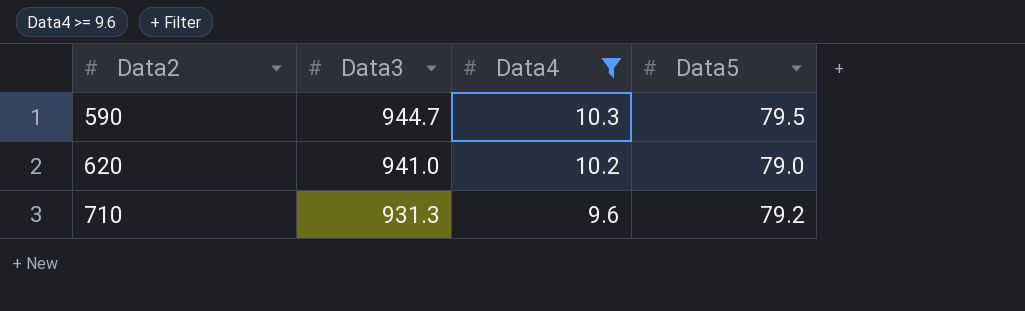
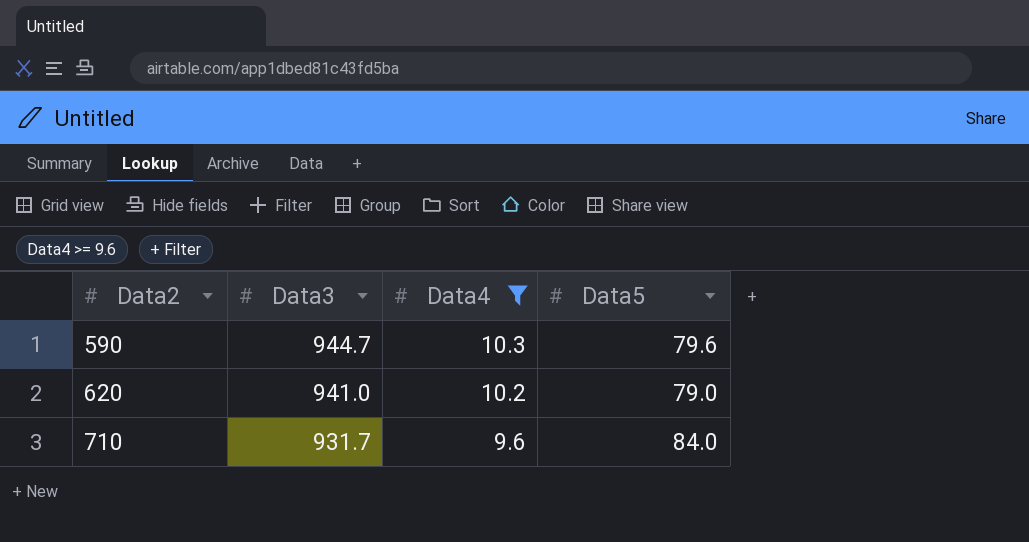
590 | Data5: 79.5 -> 79.6
710 | Data3: 931.3 -> 931.7
710 | Data5: 79.2 -> 84.0

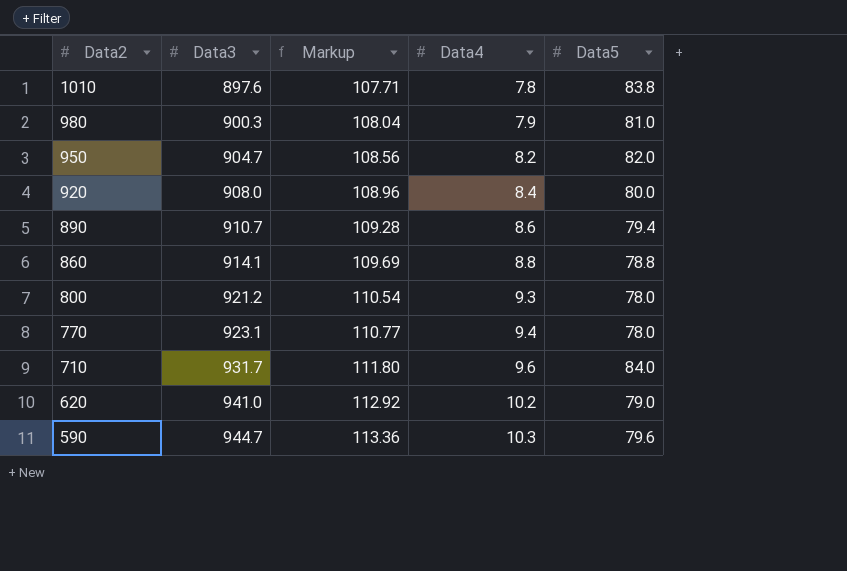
filter: Data4 >= 9.6 -> none
row order: Data2 ascending -> Data2 descending
column Markup | formula: none -> [Data3] * 0.12

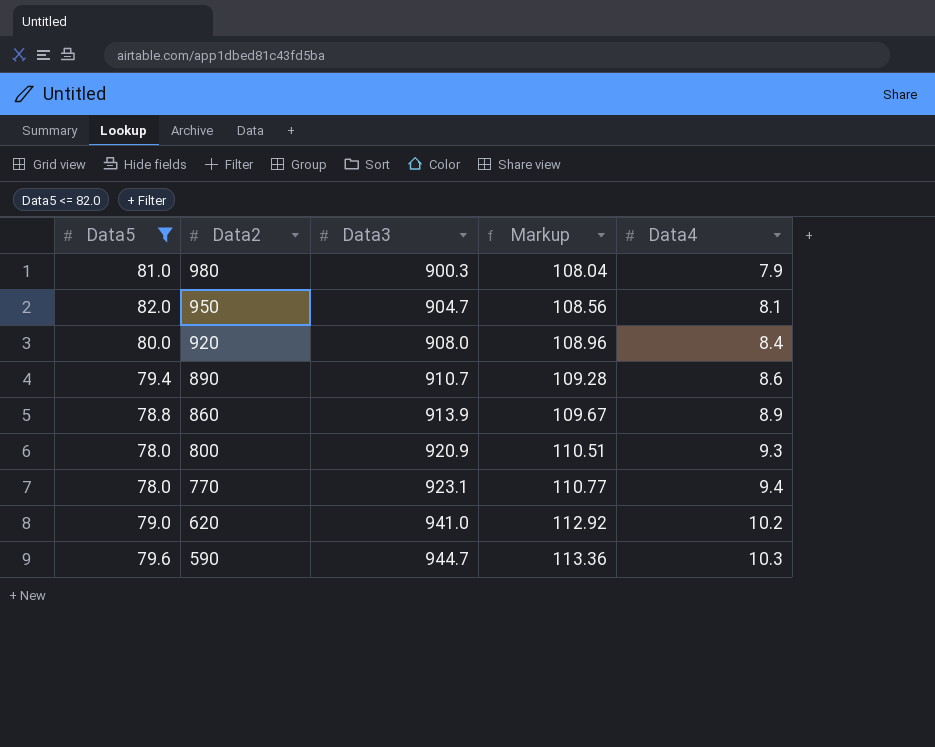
filter: none -> Data5 <= 82.0
column Data5 | position: 5 -> 1
950 | Data4: 8.2 -> 8.1
860 | Data3: 914.1 -> 913.9
860 | Markup: 109.69 -> 109.67
860 | Data4: 8.8 -> 8.9
800 | Data3: 921.2 -> 920.9
800 | Markup: 110.54 -> 110.51

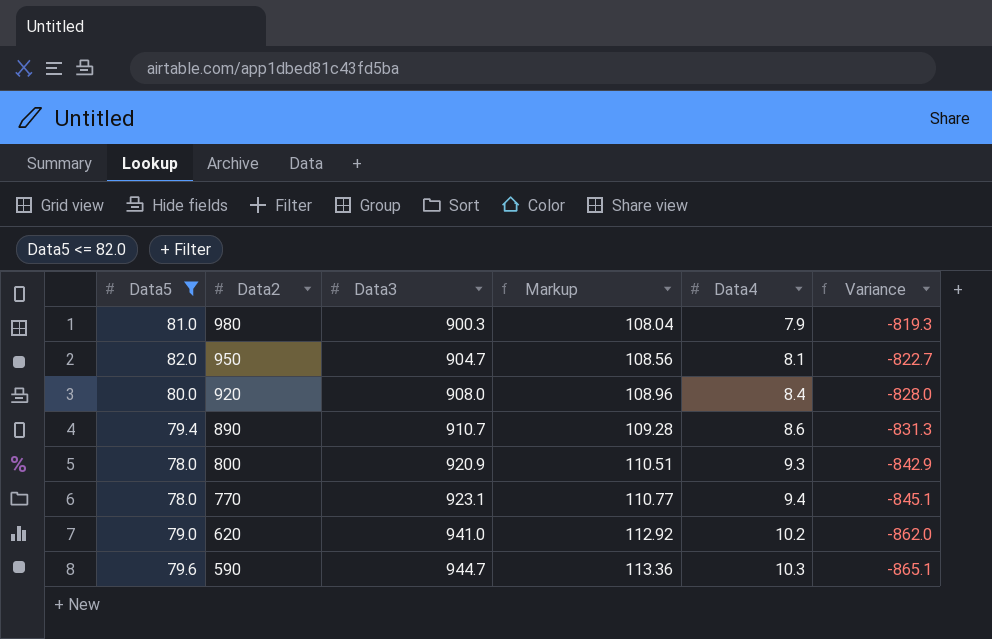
column Variance | formula: none -> [Data5] - [Data3]
row 860: 78.8 | 913.9 | 109.67 | 8.9 -> none

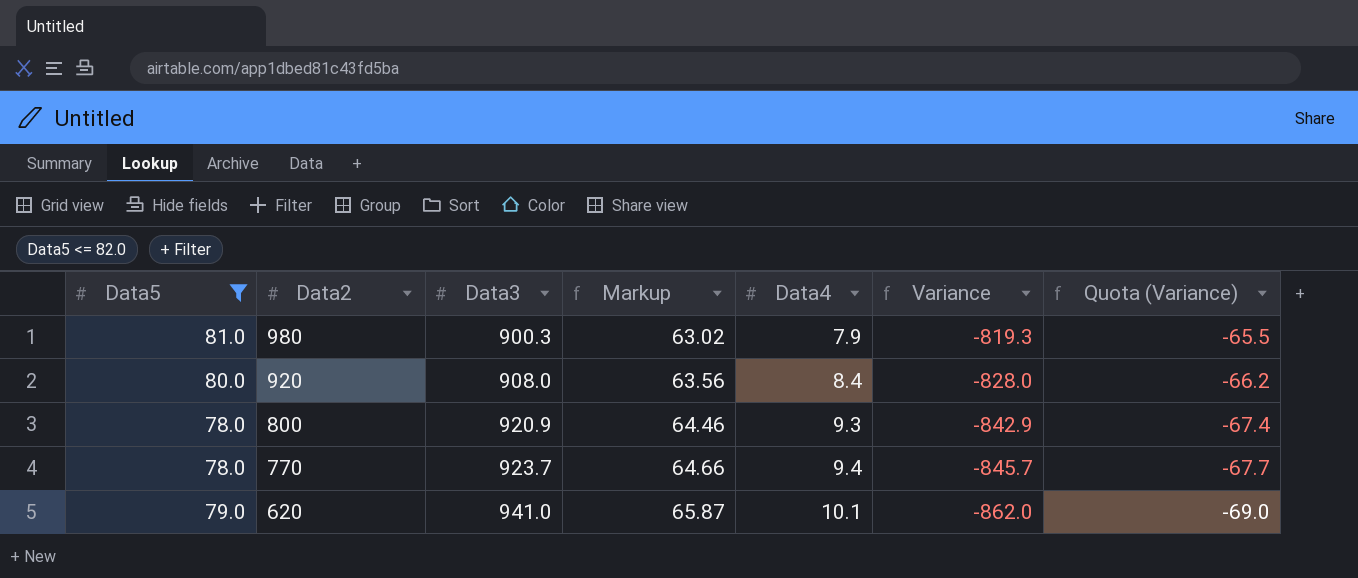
column Markup | formula: [Data3] * 0.12 -> [Data3] * 0.07
column Quota (Variance) | formula: none -> [Variance] * 0.08
row 950: 82.0 | 904.7 | 108.56 | 8.1 | -822.7 -> none
row 890: 79.4 | 910.7 | 109.28 | 8.6 | -831.3 -> none
row 590: 79.6 | 944.7 | 113.36 | 10.3 | -865.1 -> none
770 | Data3: 923.1 -> 923.7
770 | Variance: -845.1 -> -845.7
620 | Data4: 10.2 -> 10.1

